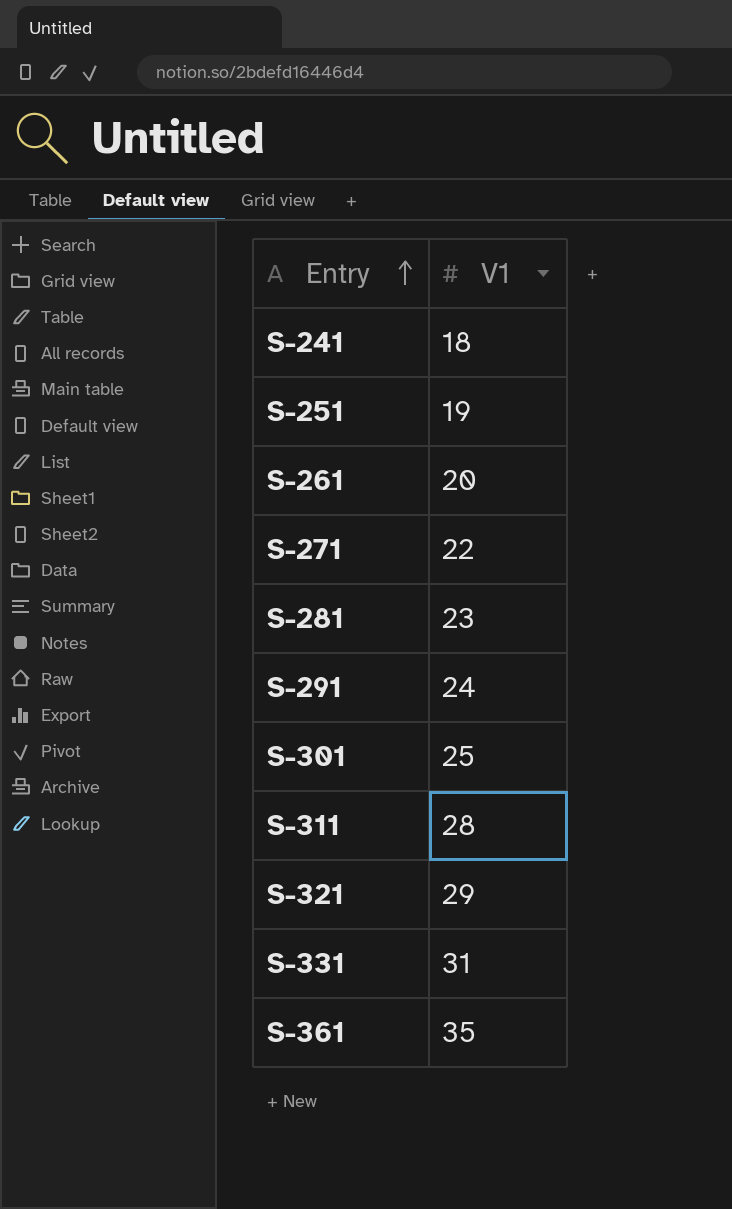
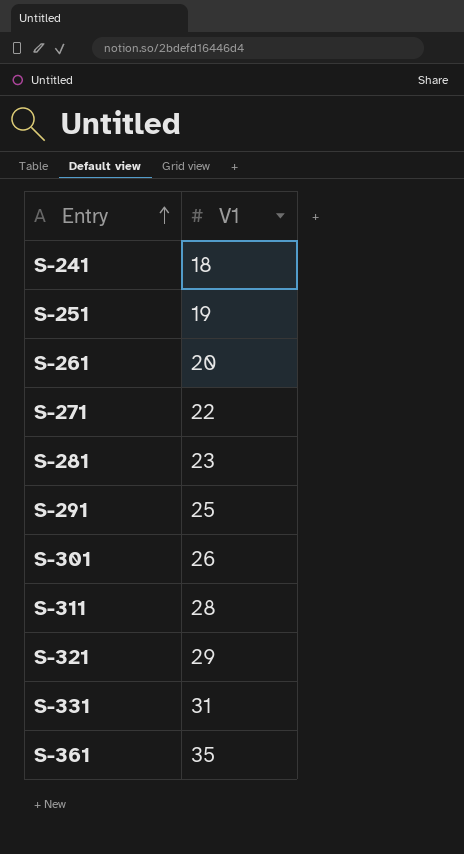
S-291 | V1: 24 -> 25
S-301 | V1: 25 -> 26

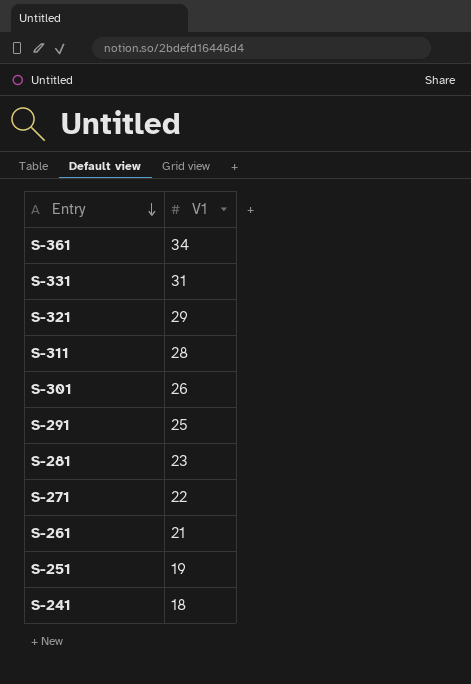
row order: Entry ascending -> Entry descending
S-361 | V1: 35 -> 34
S-261 | V1: 20 -> 21

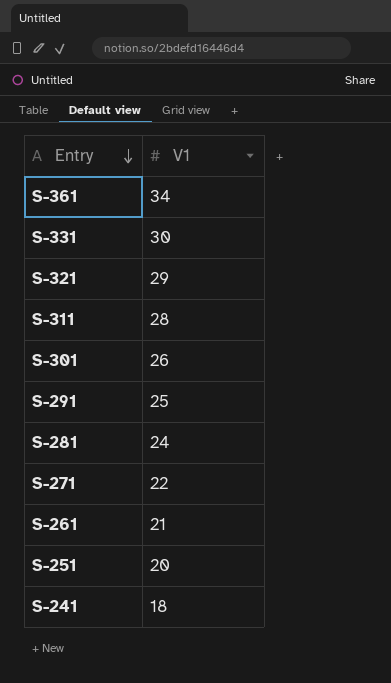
S-331 | V1: 31 -> 30
S-281 | V1: 23 -> 24
S-251 | V1: 19 -> 20

